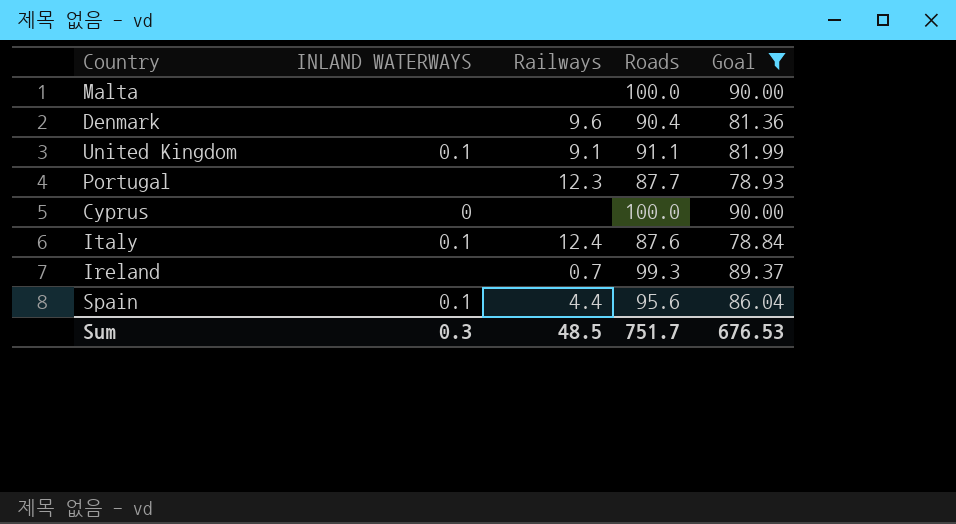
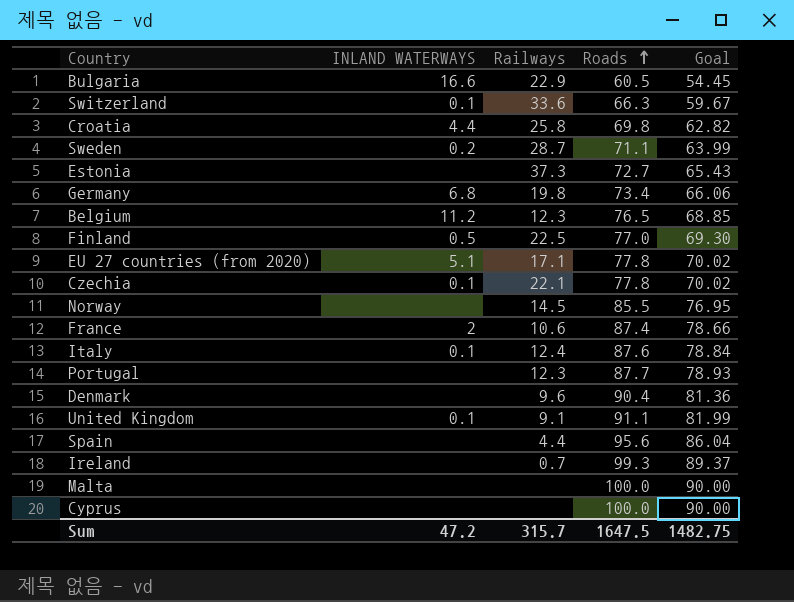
filter: Goal >= 78.84 -> none
row order: none -> Roads ascending
Spain | INLAND WATERWAYS: 0.1 -> none
Cyprus | INLAND WATERWAYS: 0 -> none
Sum | INLAND WATERWAYS: 0.3 -> 47.2
Sum | Railways: 48.5 -> 315.7
Sum | Roads: 751.7 -> 1647.5
Sum | Goal: 676.53 -> 1482.75

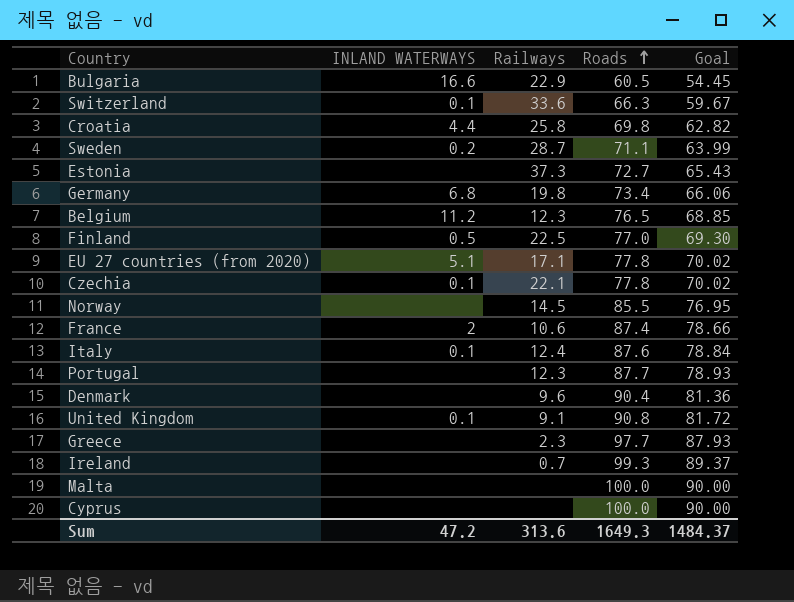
row Spain: none | 4.4 | 95.6 | 86.04 -> none
United Kingdom | Roads: 91.1 -> 90.8
United Kingdom | Goal: 81.99 -> 81.72
row Greece: none -> none | 2.3 | 97.7 | 87.93
Sum | Railways: 315.7 -> 313.6
Sum | Roads: 1647.5 -> 1649.3
Sum | Goal: 1482.75 -> 1484.37

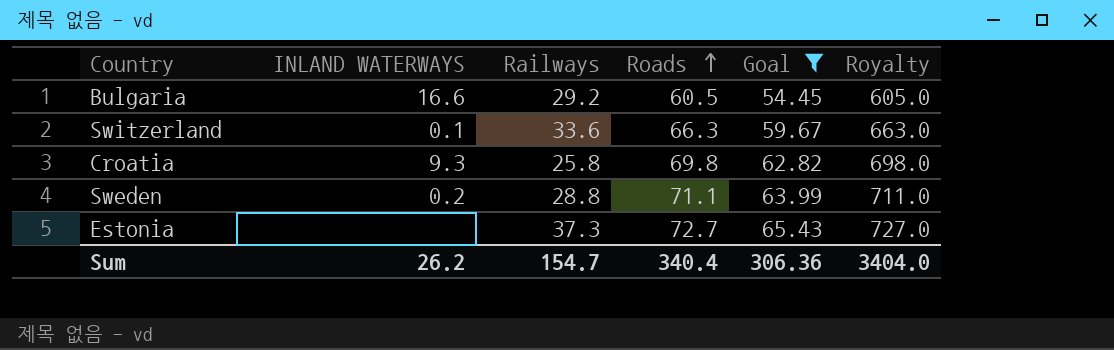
filter: none -> Goal <= 65.43
column Royalty | formula: none -> [Roads] * 10
Bulgaria | Railways: 22.9 -> 29.2
Croatia | INLAND WATERWAYS: 4.4 -> 9.3
Sweden | Railways: 28.7 -> 28.8
Sum | INLAND WATERWAYS: 47.2 -> 26.2
Sum | Railways: 313.6 -> 154.7
Sum | Roads: 1649.3 -> 340.4
Sum | Goal: 1484.37 -> 306.36

